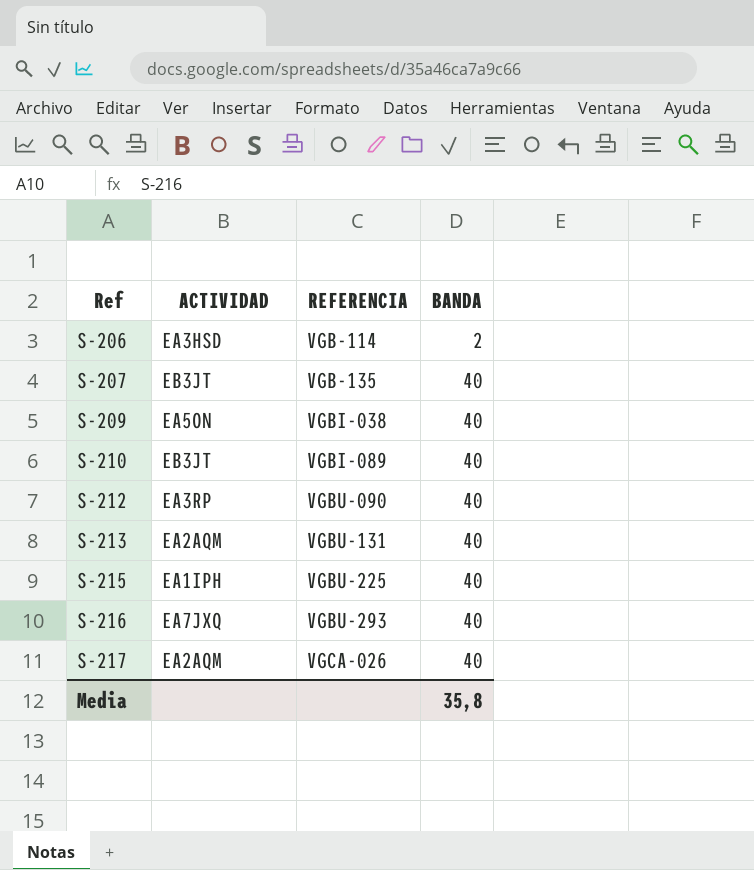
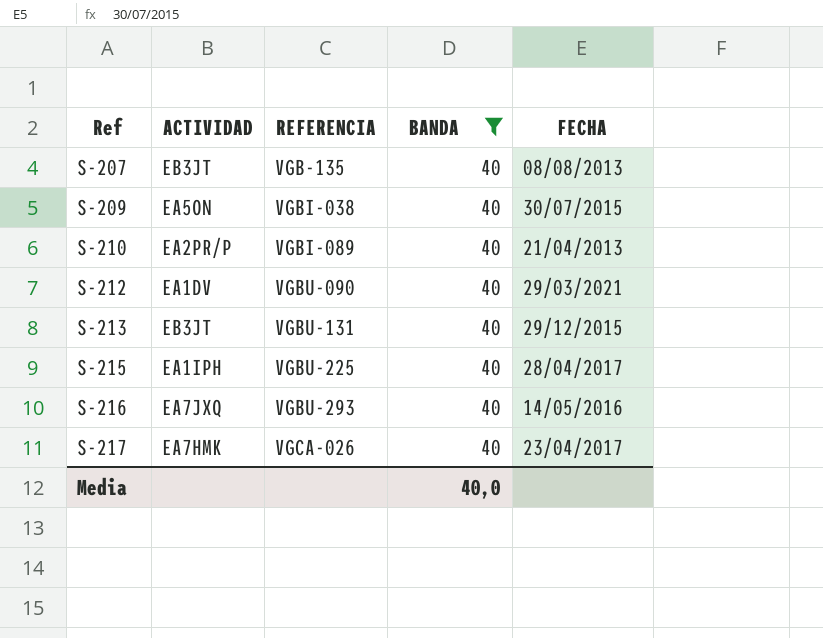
filter: none -> BANDA = 40
column FECHA | position: none -> 5
S-210 | ACTIVIDAD: EB3JT -> EA2PR/P
S-212 | ACTIVIDAD: EA3RP -> EA1DV
S-213 | ACTIVIDAD: EA2AQM -> EB3JT
S-217 | ACTIVIDAD: EA2AQM -> EA7HMK
Media | BANDA: 35,8 -> 40,0

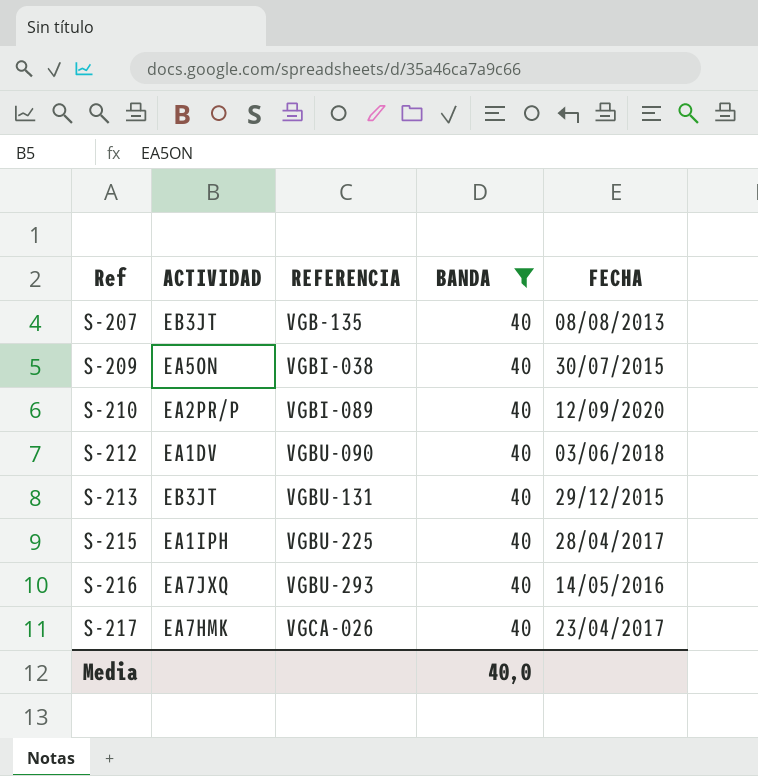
S-210 | FECHA: 21/04/2013 -> 12/09/2020
S-212 | FECHA: 29/03/2021 -> 03/06/2018

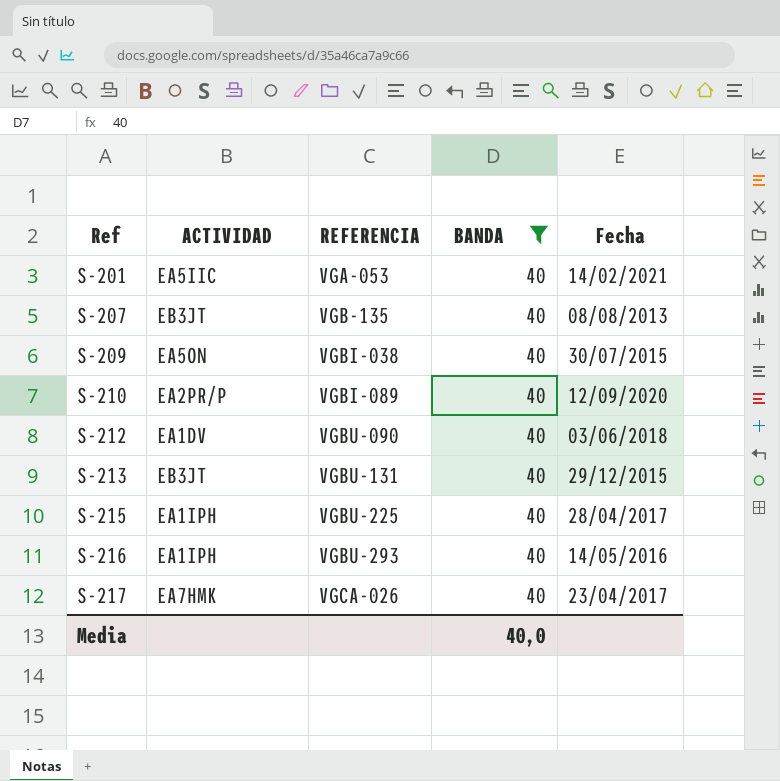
column name: FECHA -> Fecha
row S-201: none -> EA5IIC | VGA-053 | 40 | 14/02/2021
S-216 | ACTIVIDAD: EA7JXQ -> EA1IPH

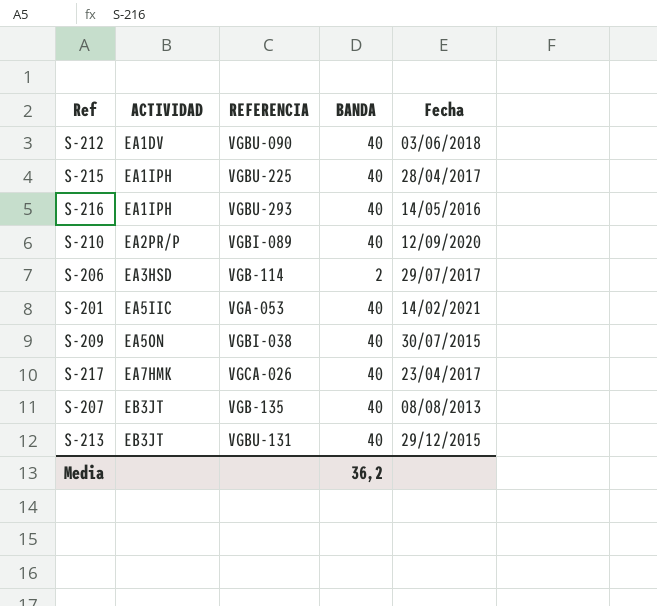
filter: BANDA = 40 -> none
row order: Ref ascending -> ACTIVIDAD ascending
Media | BANDA: 40,0 -> 36,2

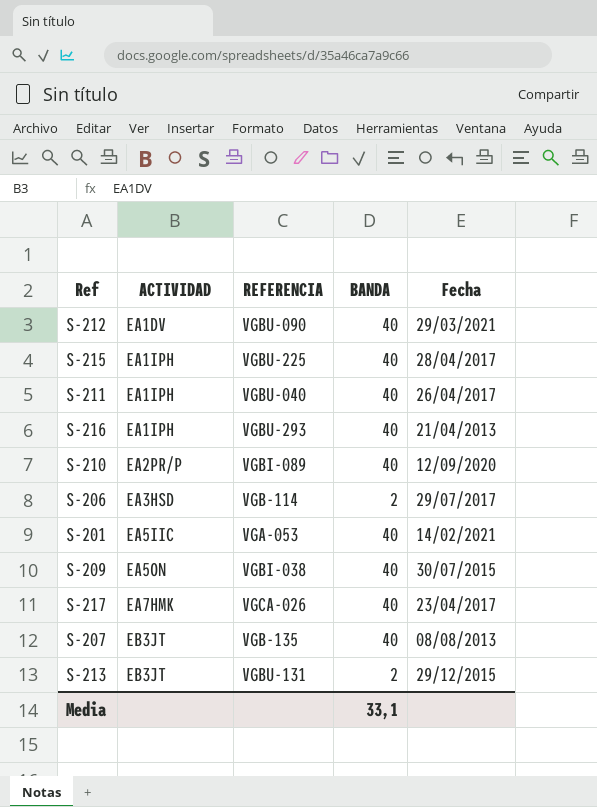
S-212 | Fecha: 03/06/2018 -> 29/03/2021
row S-211: none -> EA1IPH | VGBU-040 | 40 | 26/04/2017
S-216 | Fecha: 14/05/2016 -> 21/04/2013
S-213 | BANDA: 40 -> 2
Media | BANDA: 36,2 -> 33,1

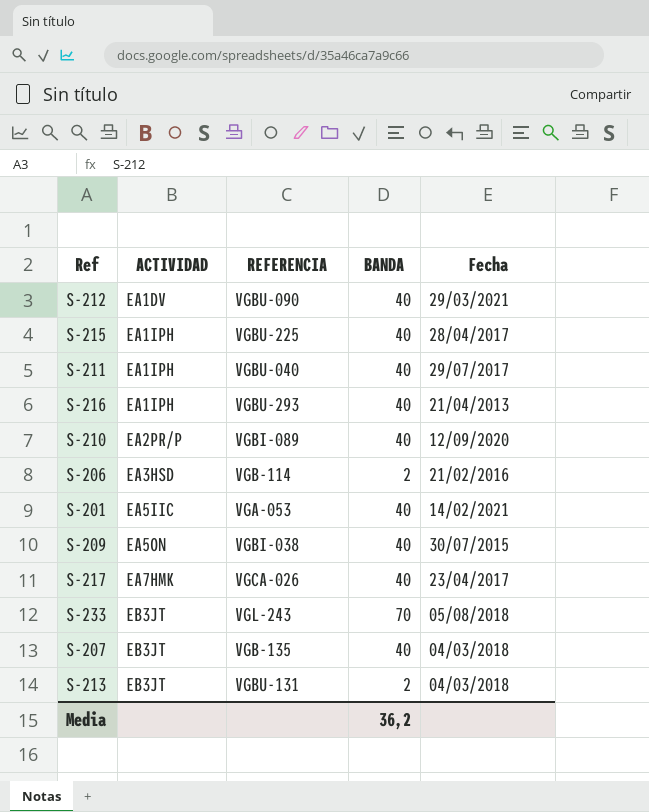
S-211 | Fecha: 26/04/2017 -> 29/07/2017
S-206 | Fecha: 29/07/2017 -> 21/02/2016
row S-233: none -> EB3JT | VGL-243 | 70 | 05/08/2018
S-207 | Fecha: 08/08/2013 -> 04/03/2018
S-213 | Fecha: 29/12/2015 -> 04/03/2018
Media | BANDA: 33,1 -> 36,2

